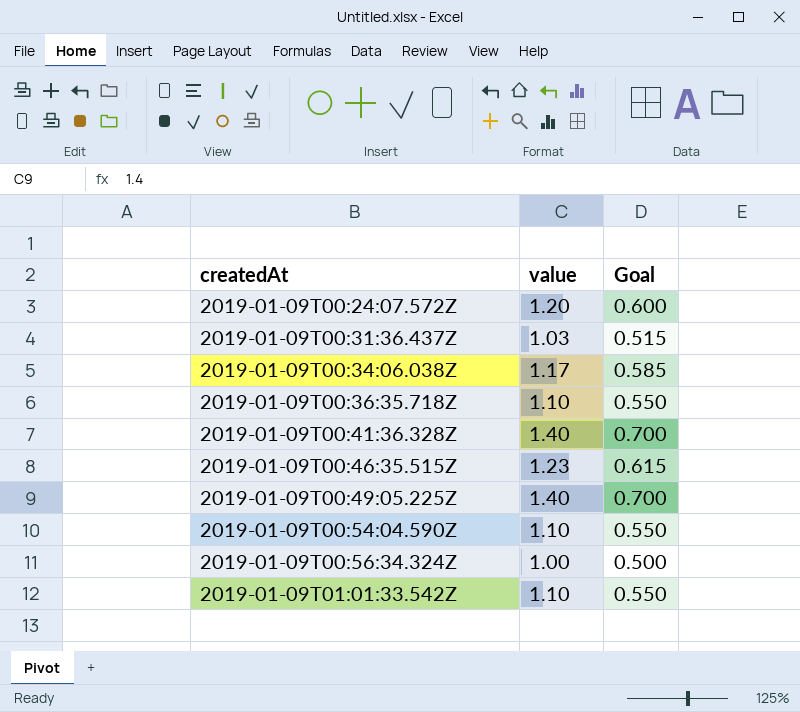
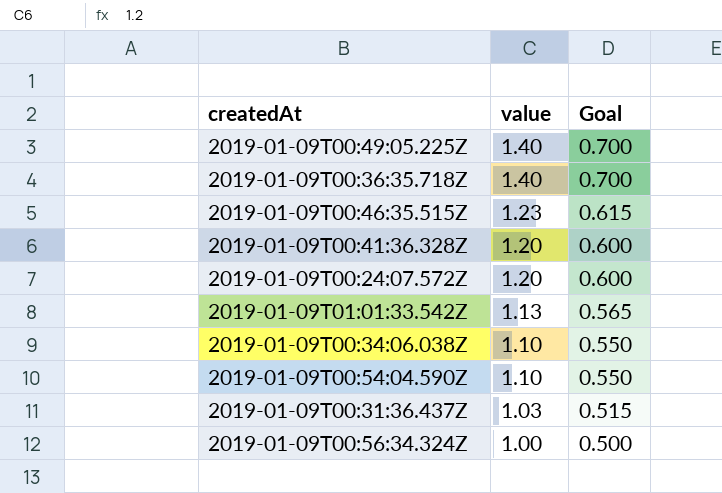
row order: createdAt ascending -> value descending
2019-01-09T00:36:35.718Z | value: 1.10 -> 1.40
2019-01-09T00:36:35.718Z | Goal: 0.550 -> 0.700
2019-01-09T00:41:36.328Z | value: 1.40 -> 1.20
2019-01-09T00:41:36.328Z | Goal: 0.700 -> 0.600
2019-01-09T01:01:33.542Z | value: 1.10 -> 1.13
2019-01-09T01:01:33.542Z | Goal: 0.550 -> 0.565
2019-01-09T00:34:06.038Z | value: 1.17 -> 1.10
2019-01-09T00:34:06.038Z | Goal: 0.585 -> 0.550

